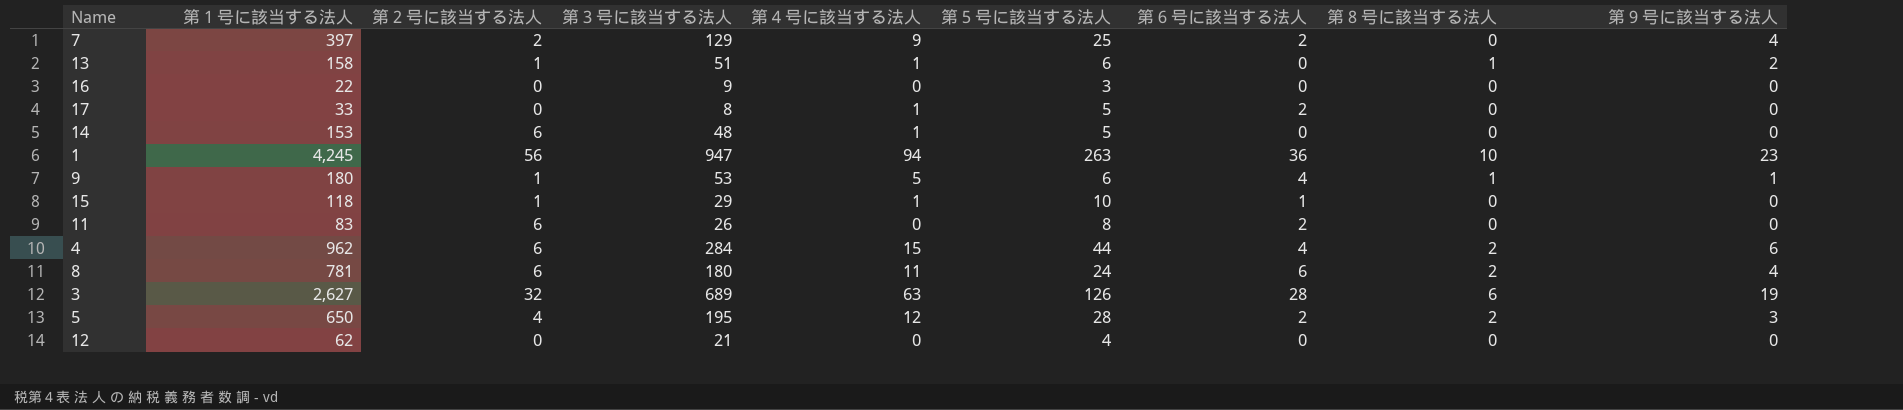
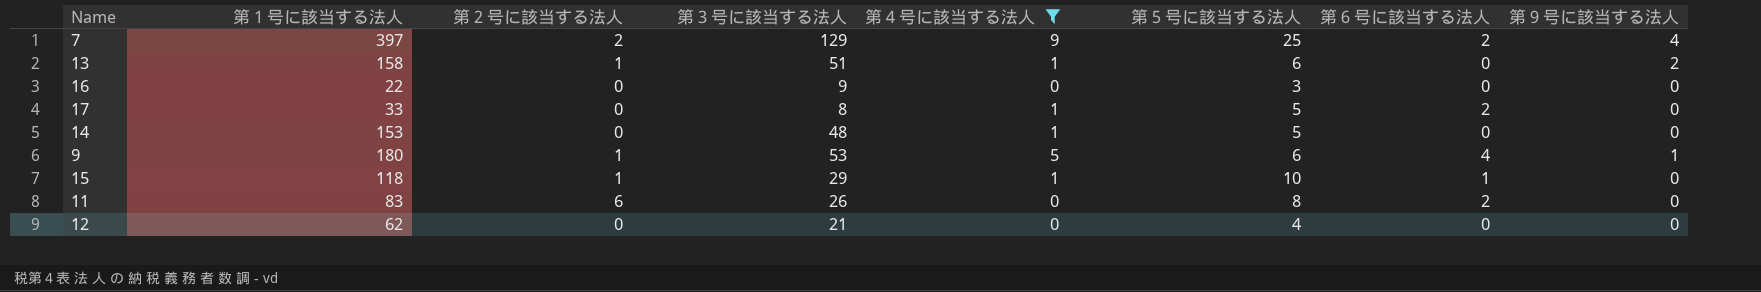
filter: none -> 第４号に該当する法人 <= 9
column 第８号に該当する法人 | position: 8 -> none
14 | 第２号に該当する法人: 6 -> 0

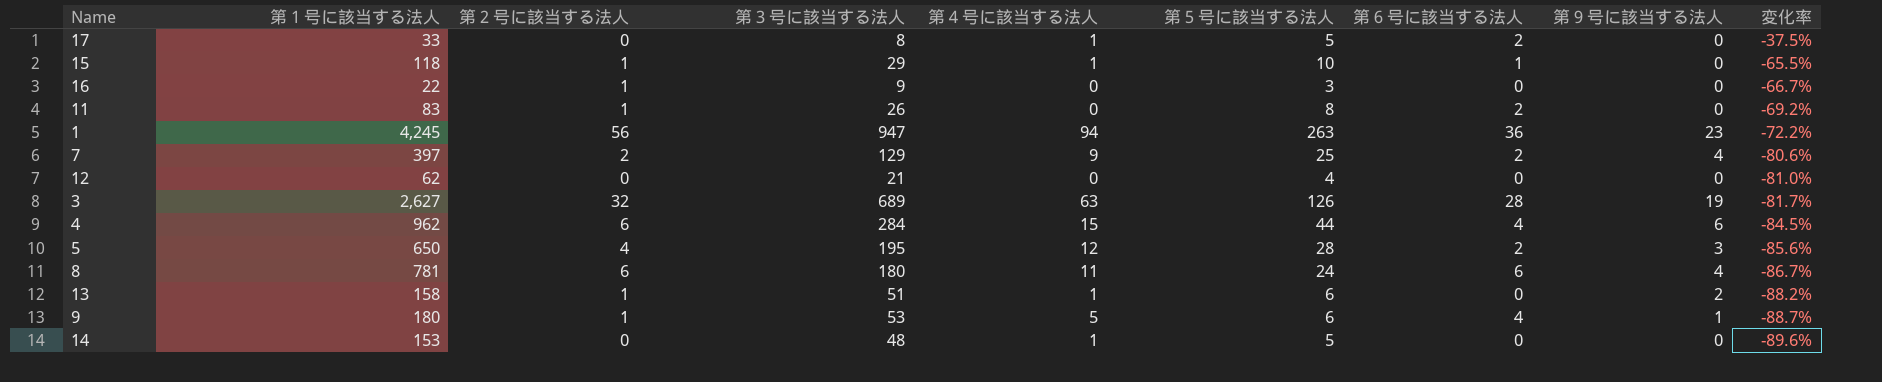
filter: 第４号に該当する法人 <= 9 -> none
row order: none -> 変化率 descending
column 変化率 | formula: none -> ([第５号に該当する法人] - [第３号に該当する法人]) / [第３号に該当する法人]
16 | 第２号に該当する法人: 0 -> 1
11 | 第２号に該当する法人: 6 -> 1

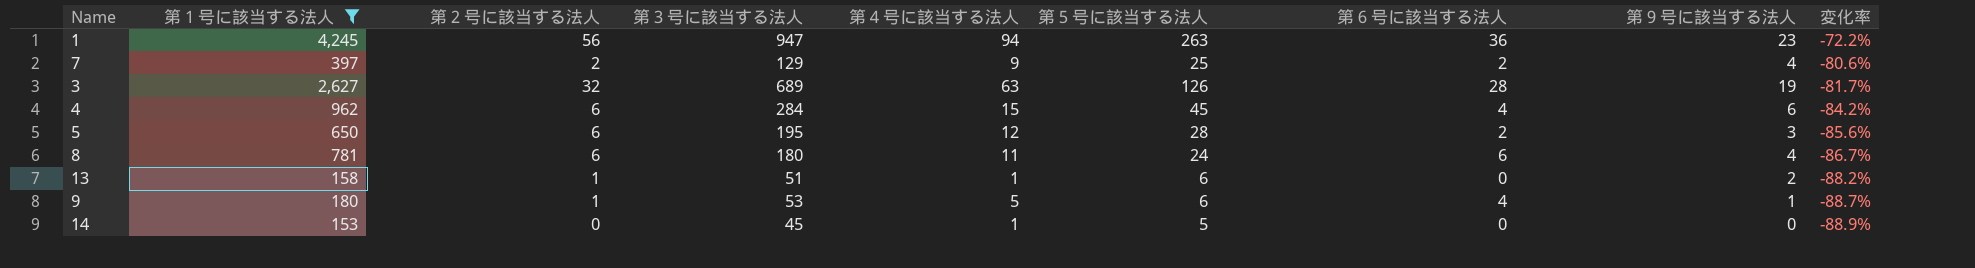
filter: none -> 第１号に該当する法人 >= 153
4 | 第５号に該当する法人: 44 -> 45
4 | 変化率: -84.5% -> -84.2%
5 | 第２号に該当する法人: 4 -> 6
14 | 第３号に該当する法人: 48 -> 45
14 | 変化率: -89.6% -> -88.9%

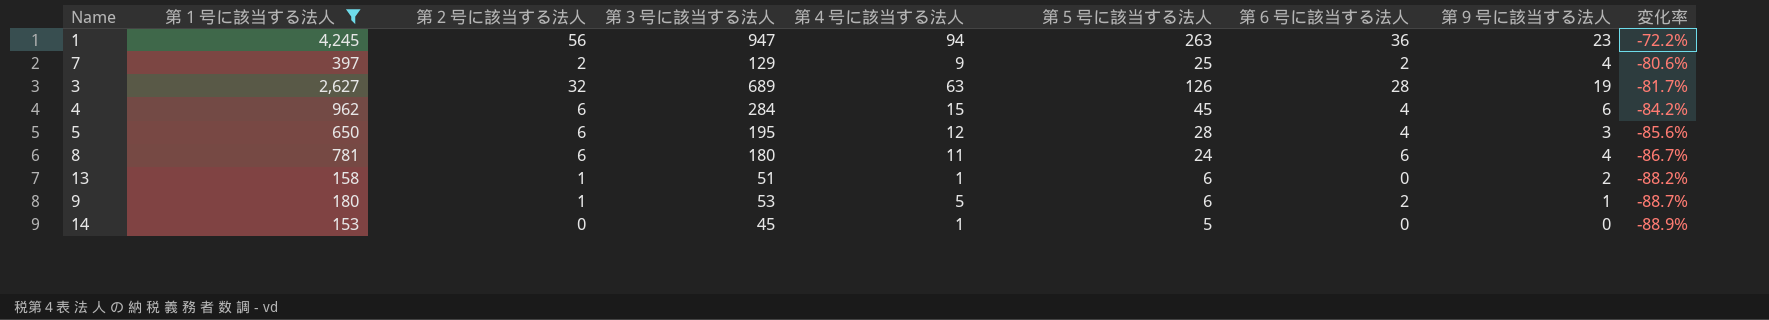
5 | 第６号に該当する法人: 2 -> 4
9 | 第６号に該当する法人: 4 -> 2

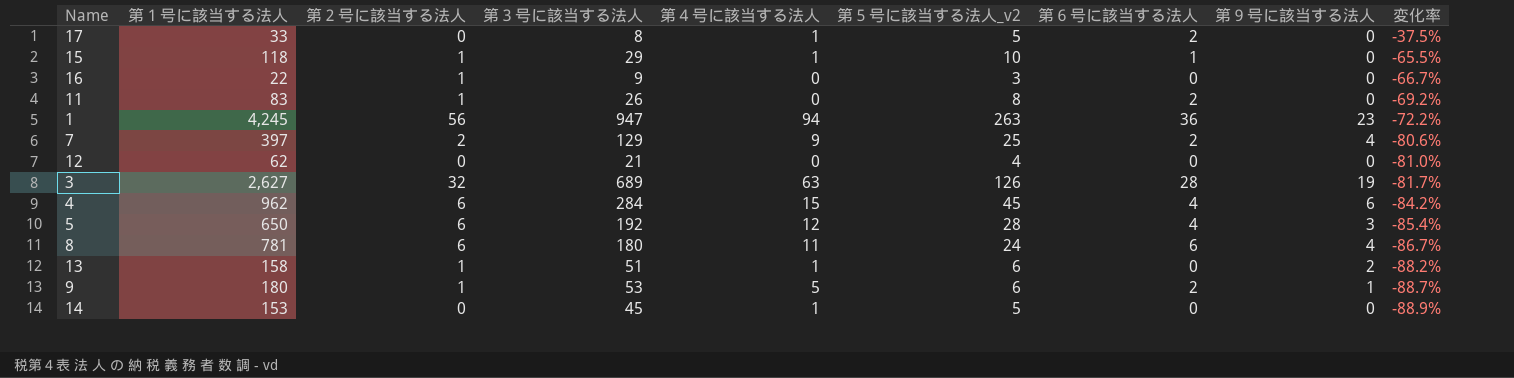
filter: 第１号に該当する法人 >= 153 -> none
column name: 第５号に該当する法人 -> 第５号に該当する法人_v2
5 | 第３号に該当する法人: 195 -> 192
5 | 変化率: -85.6% -> -85.4%

